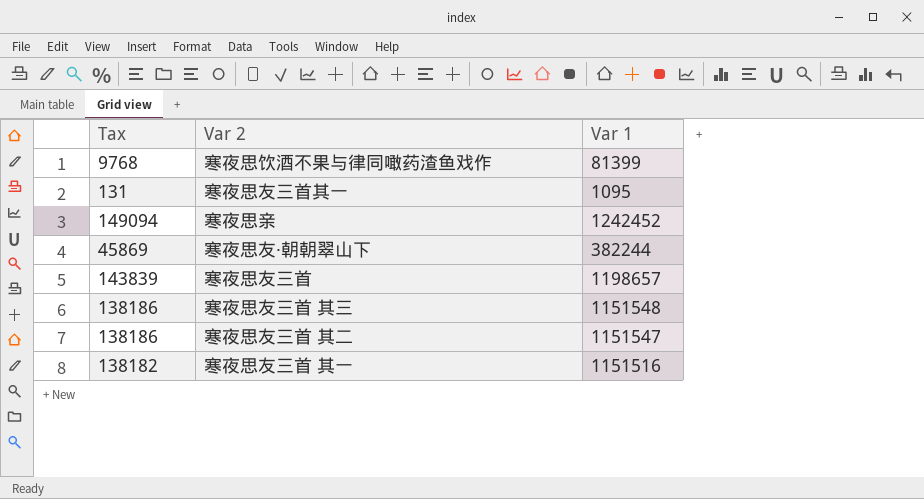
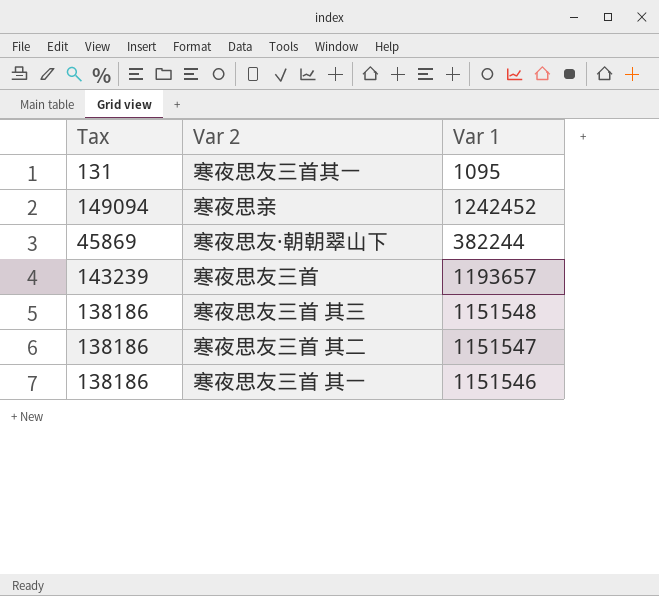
row 寒夜思饮酒不果与律同噉药渣鱼戏作: 9768 | 81399 -> none
寒夜思友三首 | Tax: 143839 -> 143239
寒夜思友三首 | Var 1: 1198657 -> 1193657
寒夜思友三首 其一 | Tax: 138182 -> 138186
寒夜思友三首 其一 | Var 1: 1151516 -> 1151546

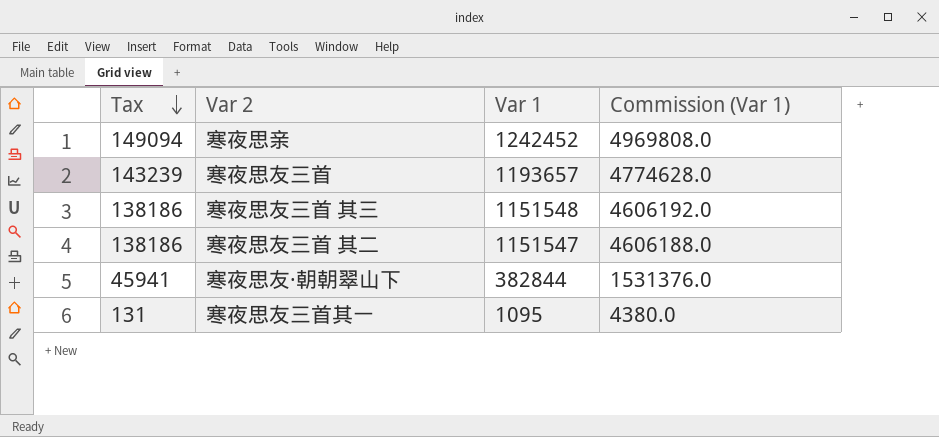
row order: none -> Tax descending
column Commission (Var 1) | formula: none -> [Var 1] * 4
row 寒夜思友三首 其一: 138186 | 1151546 -> none
寒夜思友·朝朝翠山下 | Tax: 45869 -> 45941
寒夜思友·朝朝翠山下 | Var 1: 382244 -> 382844

